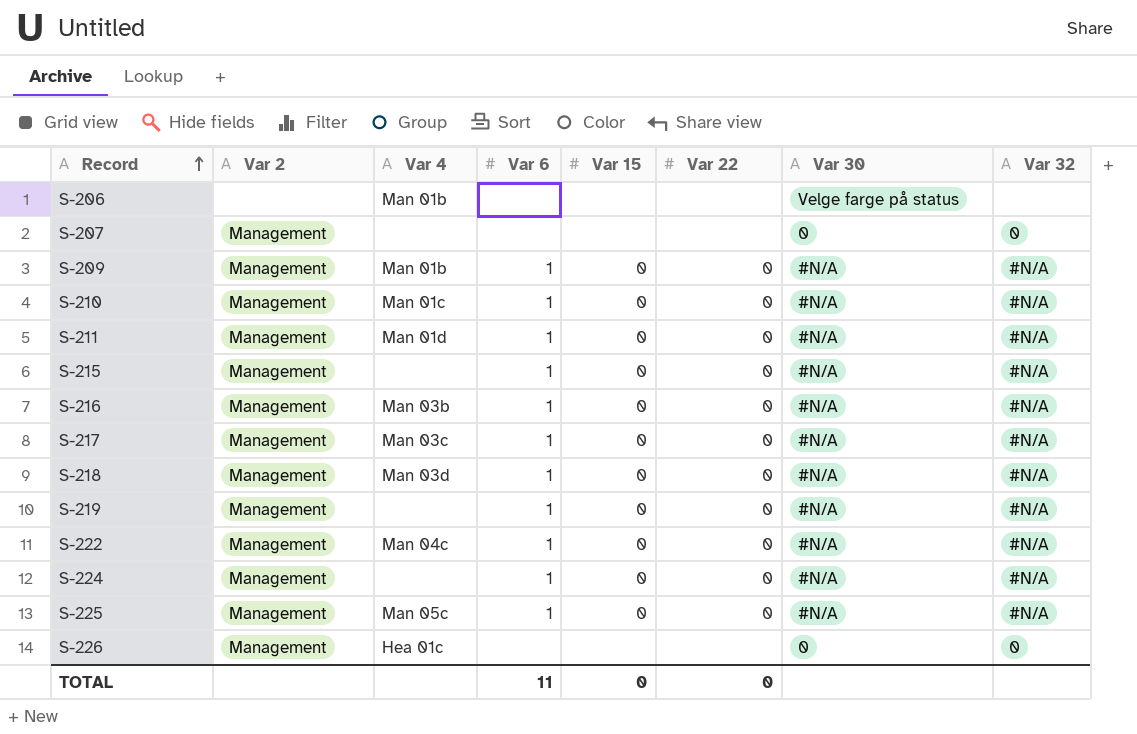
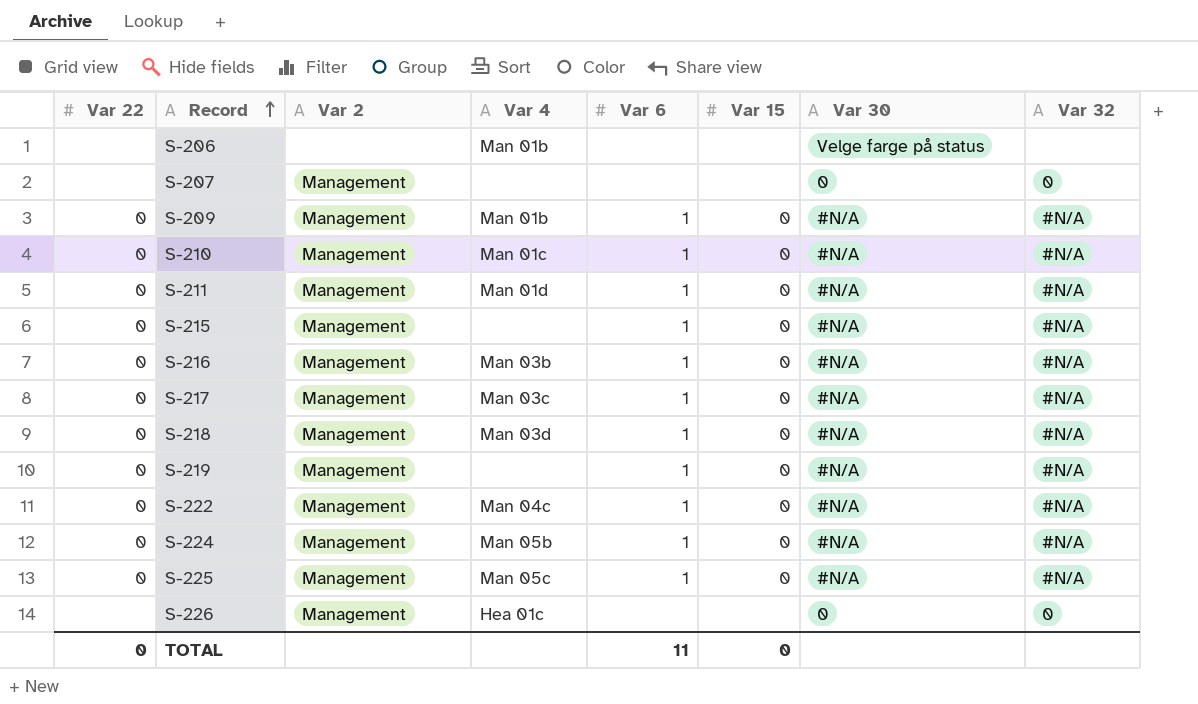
column Var 22 | position: 6 -> 1
S-224 | Var 4: none -> Man 05b

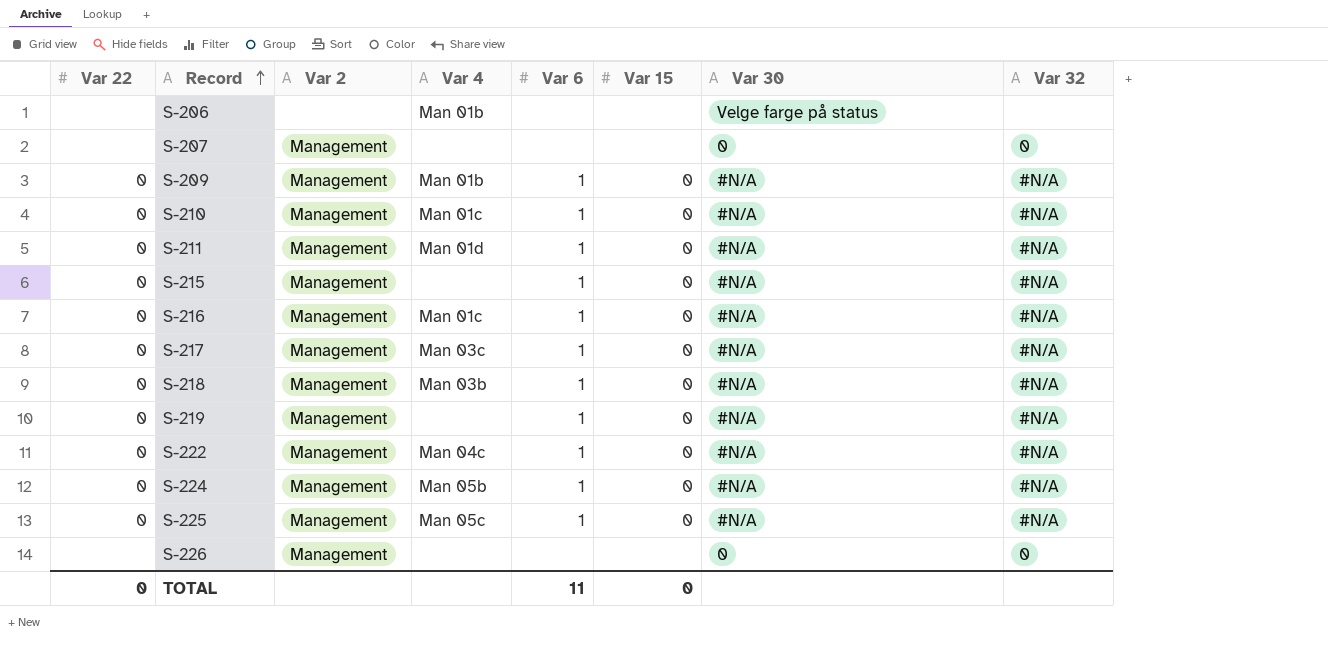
S-216 | Var 4: Man 03b -> Man 01c
S-218 | Var 4: Man 03d -> Man 03b
S-226 | Var 4: Hea 01c -> none

